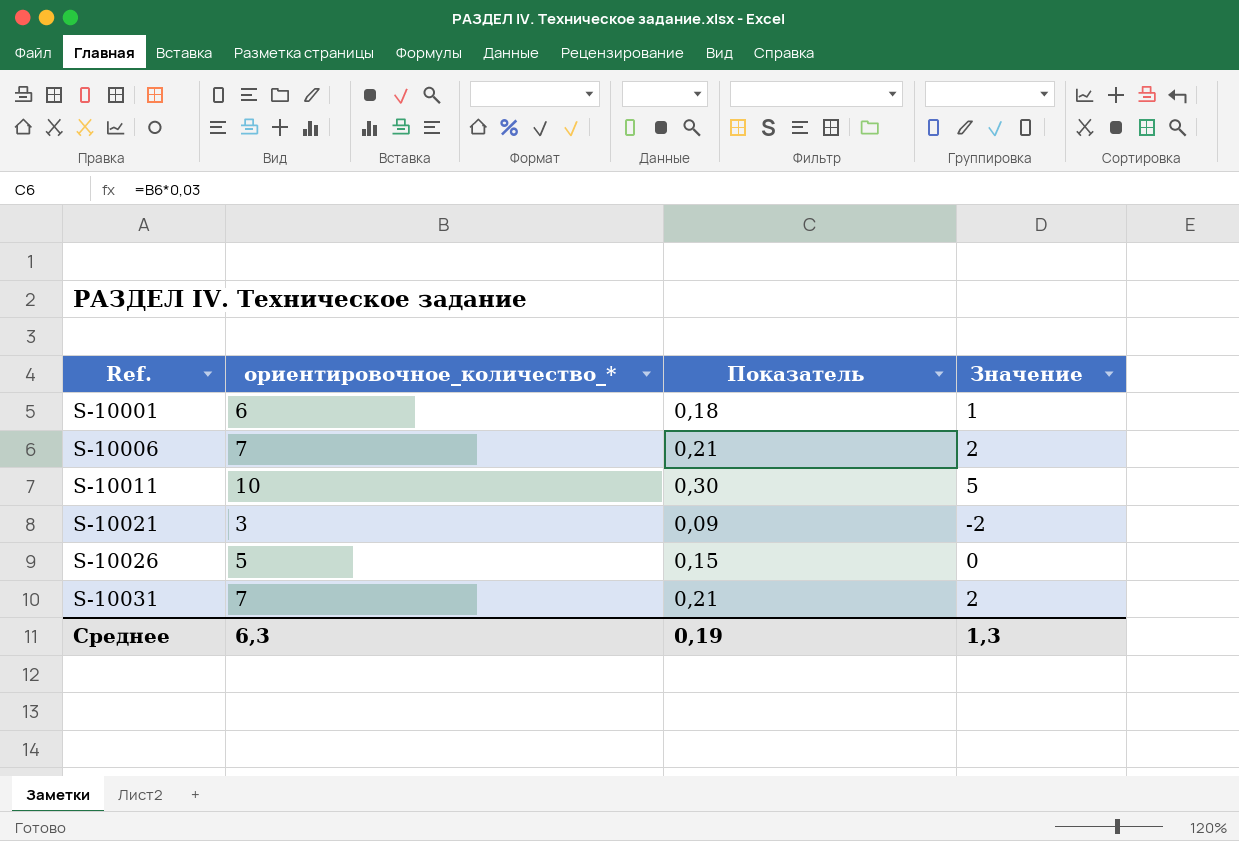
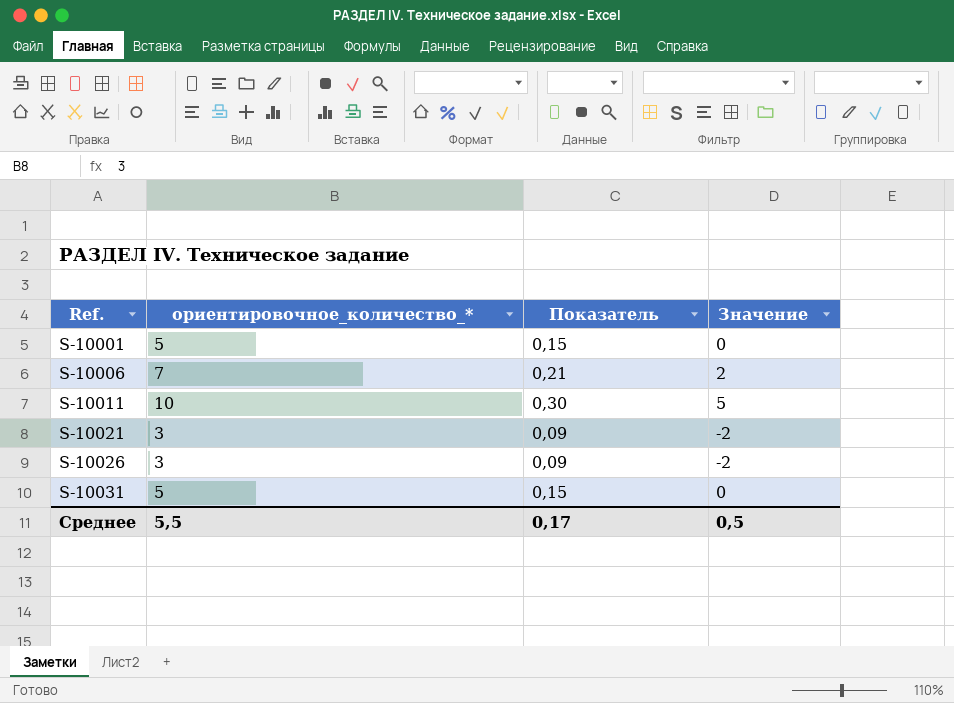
S-10001 | ориентировочное_количество_*: 6 -> 5
S-10001 | Показатель: 0,18 -> 0,15
S-10001 | Значение: 1 -> 0
S-10026 | ориентировочное_количество_*: 5 -> 3
S-10026 | Показатель: 0,15 -> 0,09
S-10026 | Значение: 0 -> -2
S-10031 | ориентировочное_количество_*: 7 -> 5
S-10031 | Показатель: 0,21 -> 0,15
S-10031 | Значение: 2 -> 0
Среднее | ориентировочное_количество_*: 6,3 -> 5,5
Среднее | Показатель: 0,19 -> 0,17
Среднее | Значение: 1,3 -> 0,5

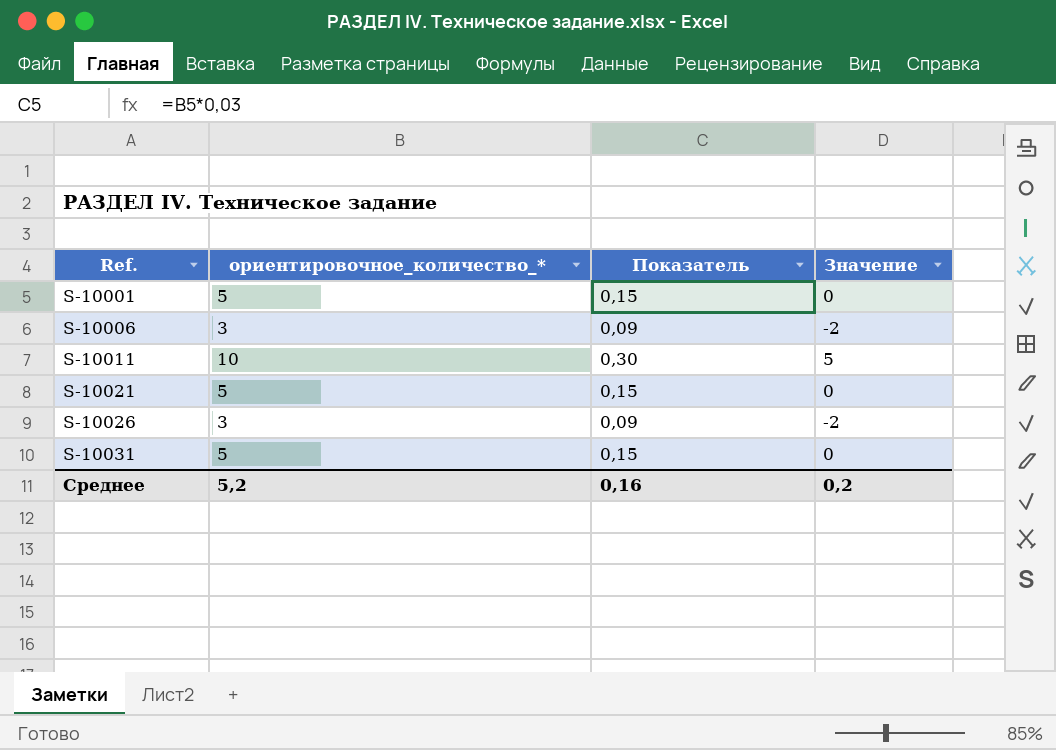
S-10006 | ориентировочное_количество_*: 7 -> 3
S-10006 | Показатель: 0,21 -> 0,09
S-10006 | Значение: 2 -> -2
S-10021 | ориентировочное_количество_*: 3 -> 5
S-10021 | Показатель: 0,09 -> 0,15
S-10021 | Значение: -2 -> 0
Среднее | ориентировочное_количество_*: 5,5 -> 5,2
Среднее | Показатель: 0,17 -> 0,16
Среднее | Значение: 0,5 -> 0,2

